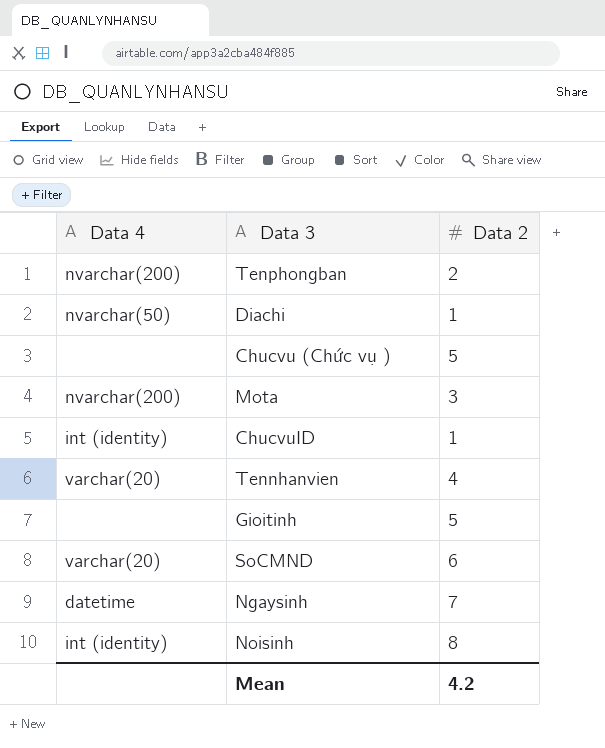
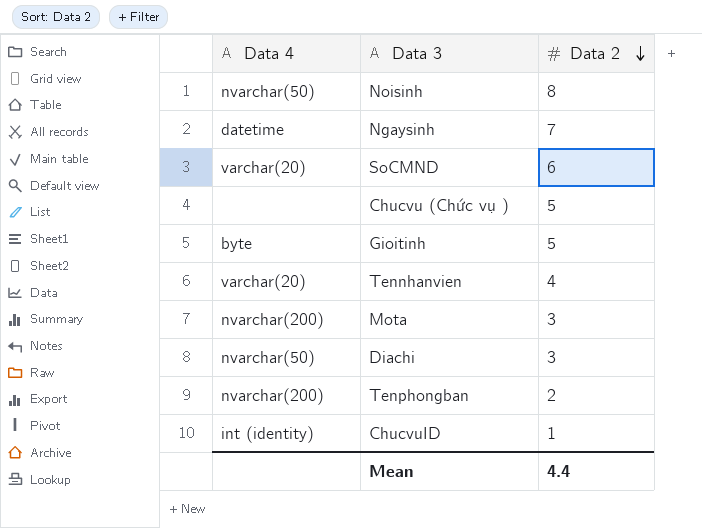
row order: none -> Data 2 descending
Noisinh | Data 4: int (identity) -> nvarchar(50)
Gioitinh | Data 4: none -> byte
Diachi | Data 2: 1 -> 3
Mean | Data 2: 4.2 -> 4.4

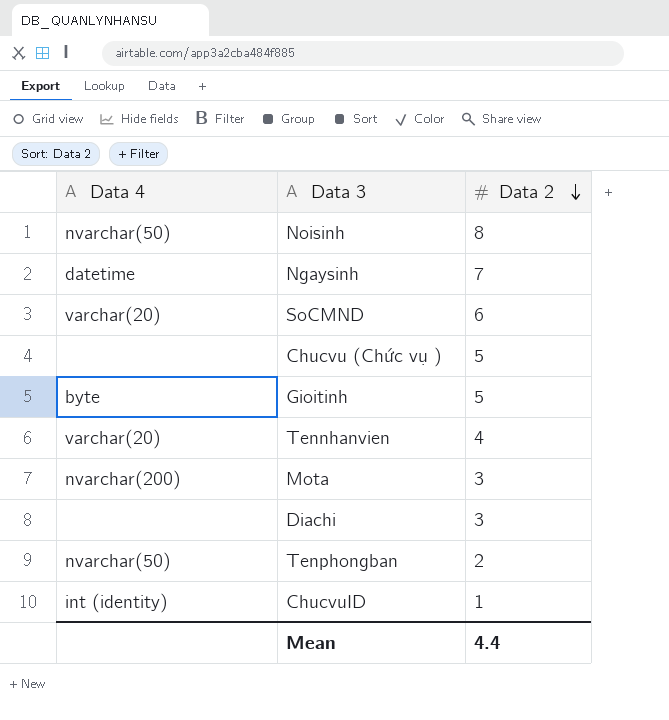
Diachi | Data 4: nvarchar(50) -> none
Tenphongban | Data 4: nvarchar(200) -> nvarchar(50)

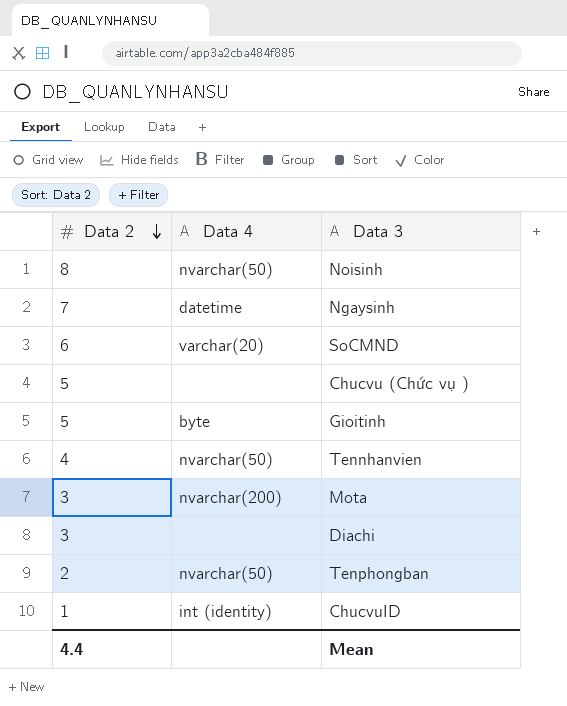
column Data 2 | position: 3 -> 1
Tennhanvien | Data 4: varchar(20) -> nvarchar(50)

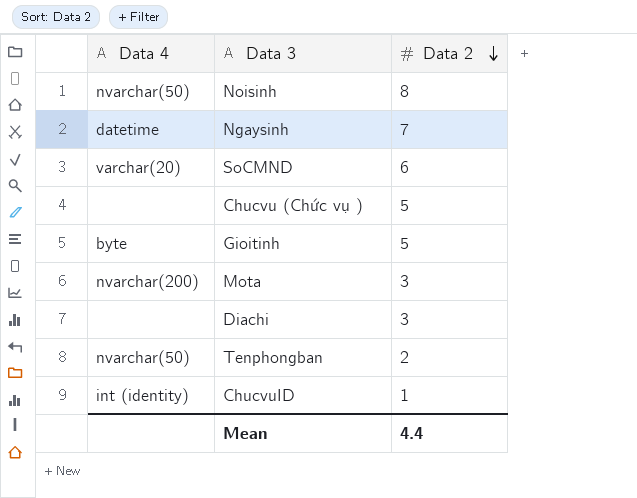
column Data 2 | position: 1 -> 3
row Tennhanvien: 4 | nvarchar(50) -> none

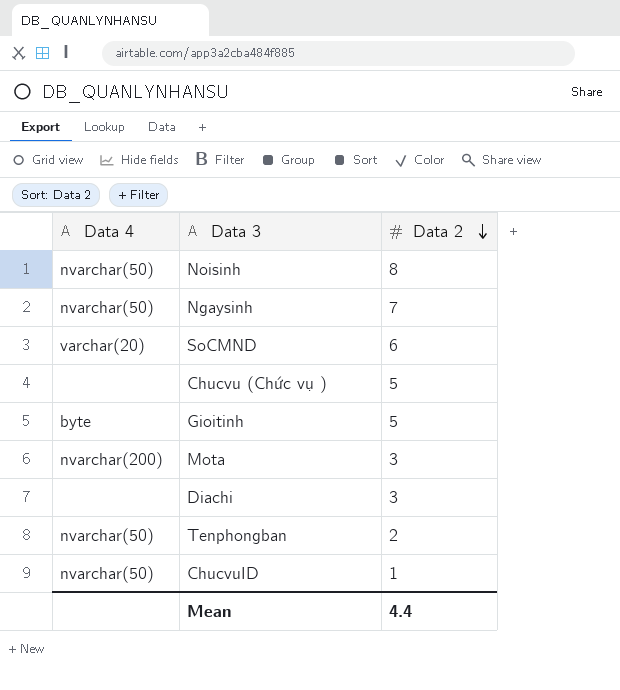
Ngaysinh | Data 4: datetime -> nvarchar(50)
ChucvuID | Data 4: int (identity) -> nvarchar(50)

